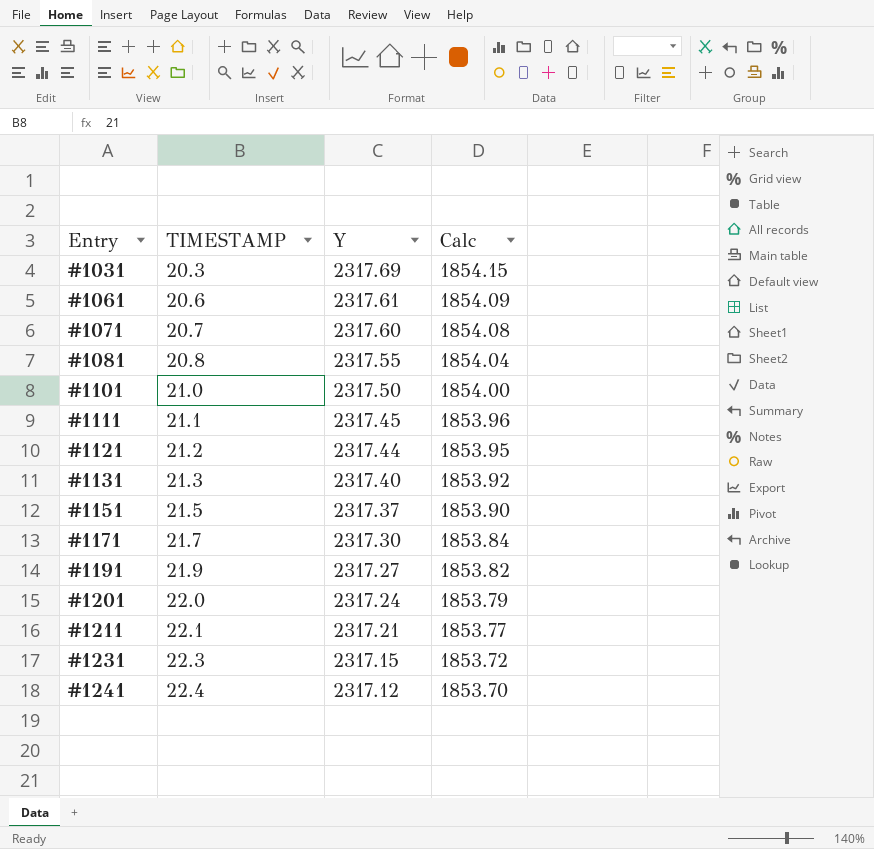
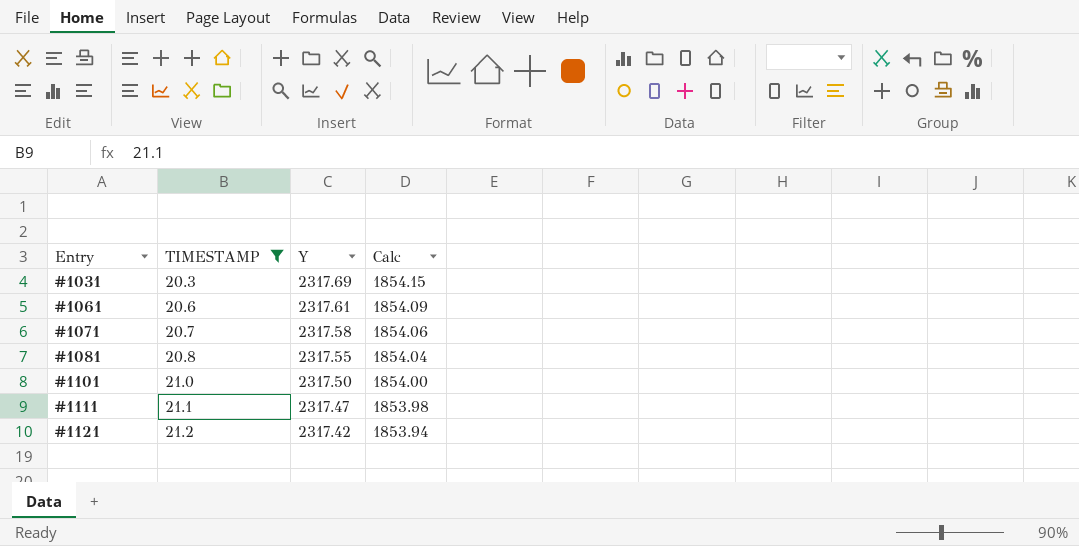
filter: none -> TIMESTAMP <= 21.2
#1071 | Y: 2317.60 -> 2317.58
#1071 | Calc: 1854.08 -> 1854.06
#1111 | Y: 2317.45 -> 2317.47
#1111 | Calc: 1853.96 -> 1853.98
#1121 | Y: 2317.44 -> 2317.42
#1121 | Calc: 1853.95 -> 1853.94

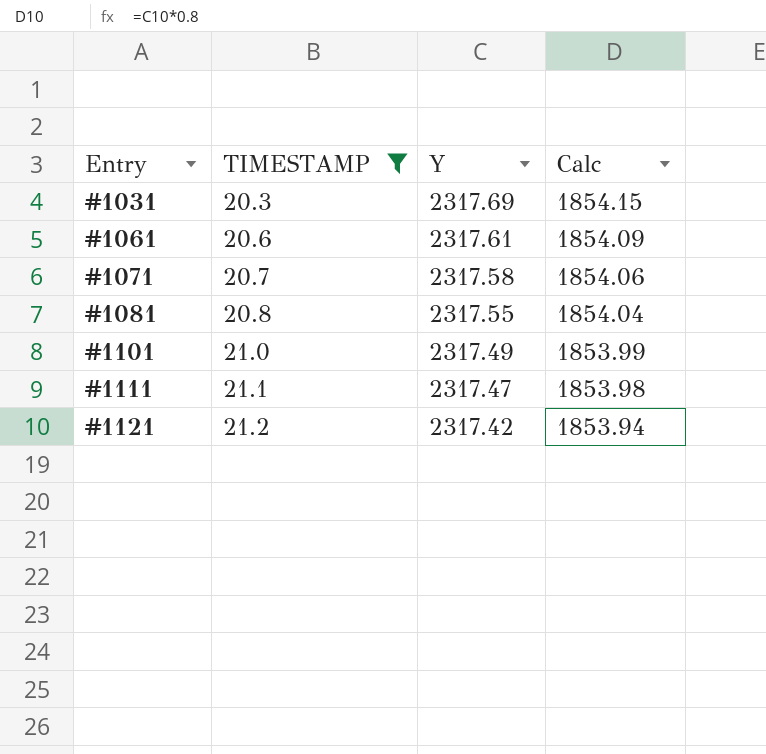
#1101 | Y: 2317.50 -> 2317.49
#1101 | Calc: 1854.00 -> 1853.99

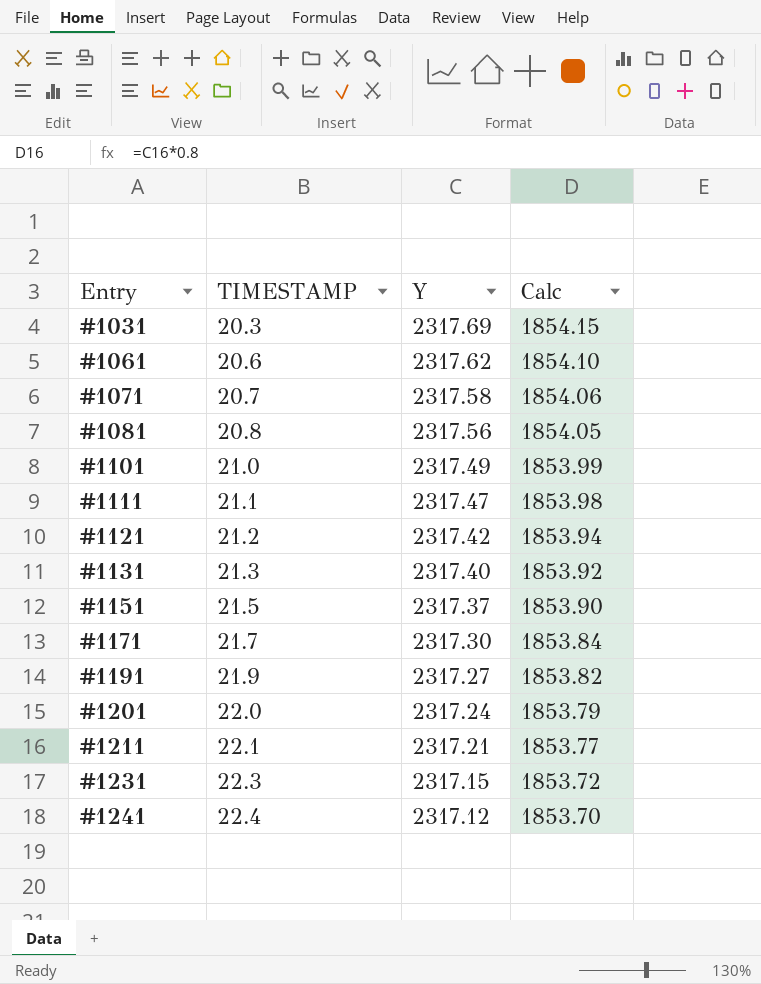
filter: TIMESTAMP <= 21.2 -> none
#1061 | Y: 2317.61 -> 2317.62
#1061 | Calc: 1854.09 -> 1854.10
#1081 | Y: 2317.55 -> 2317.56
#1081 | Calc: 1854.04 -> 1854.05

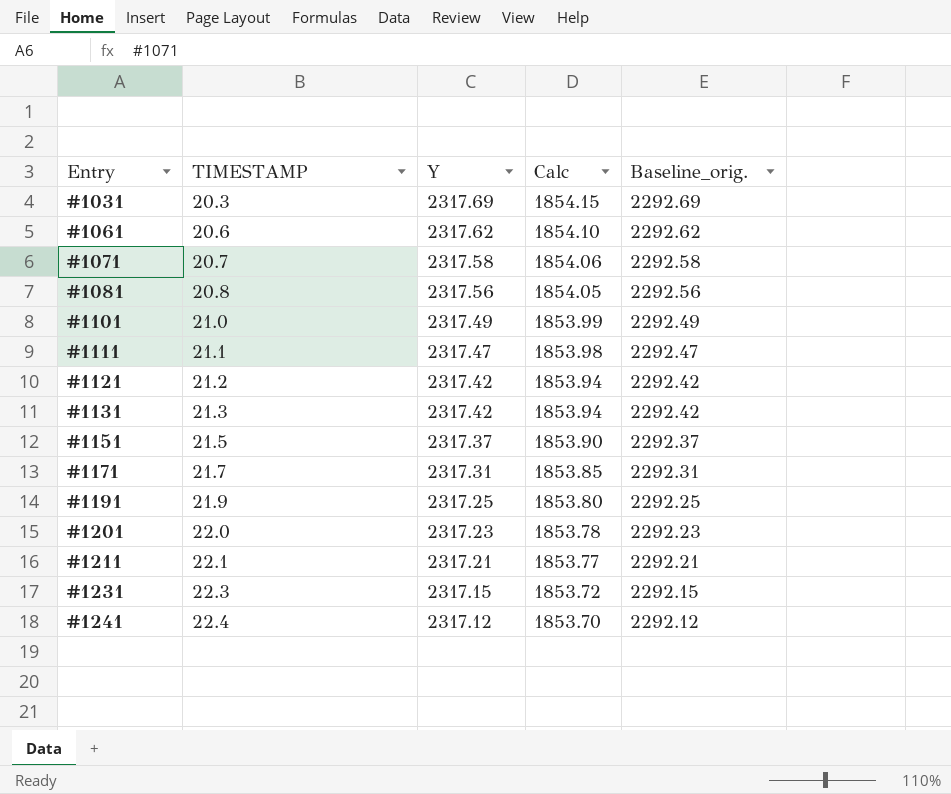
column Baseline_orig. | formula: none -> [Y] - 25
#1131 | Y: 2317.40 -> 2317.42
#1131 | Calc: 1853.92 -> 1853.94
#1171 | Y: 2317.30 -> 2317.31
#1171 | Calc: 1853.84 -> 1853.85
#1191 | Y: 2317.27 -> 2317.25
#1191 | Calc: 1853.82 -> 1853.80
#1201 | Y: 2317.24 -> 2317.23
#1201 | Calc: 1853.79 -> 1853.78

